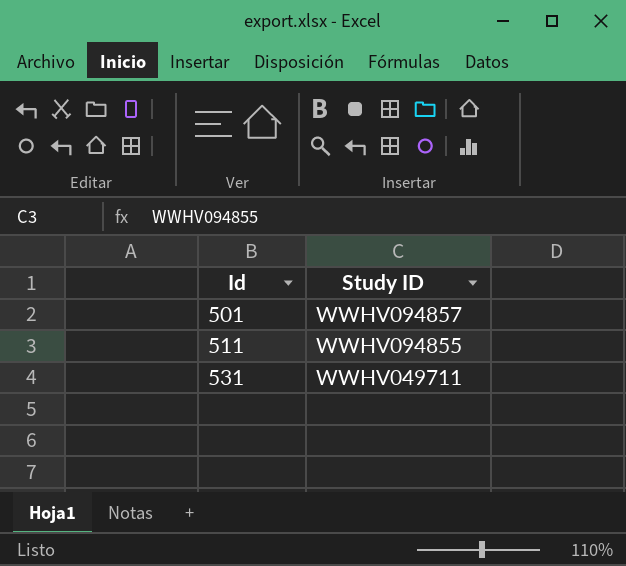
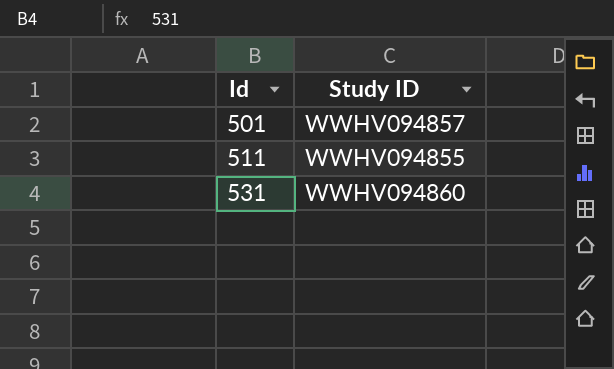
531 | Study ID: WWHV049711 -> WWHV094860

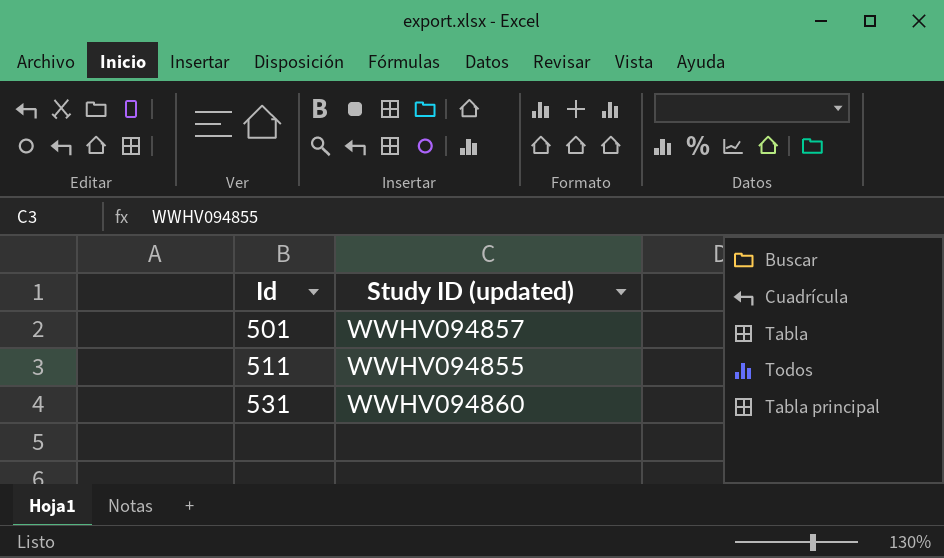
column name: Study ID -> Study ID (updated)

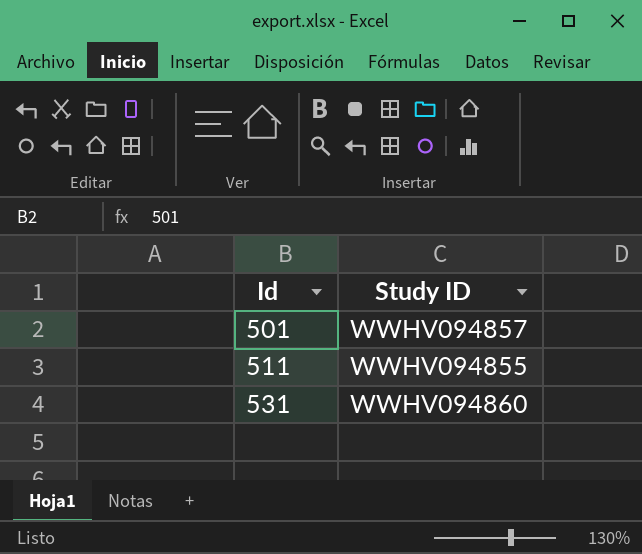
column name: Study ID (updated) -> Study ID

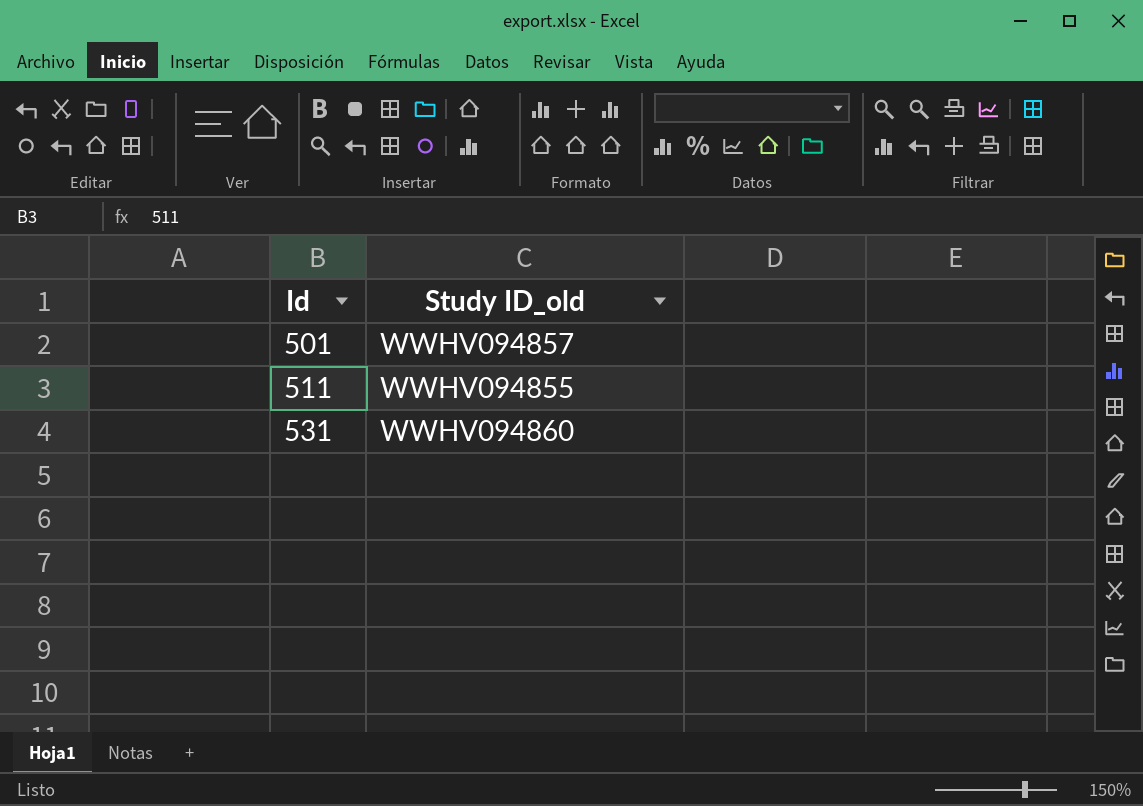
column name: Study ID -> Study ID_old

